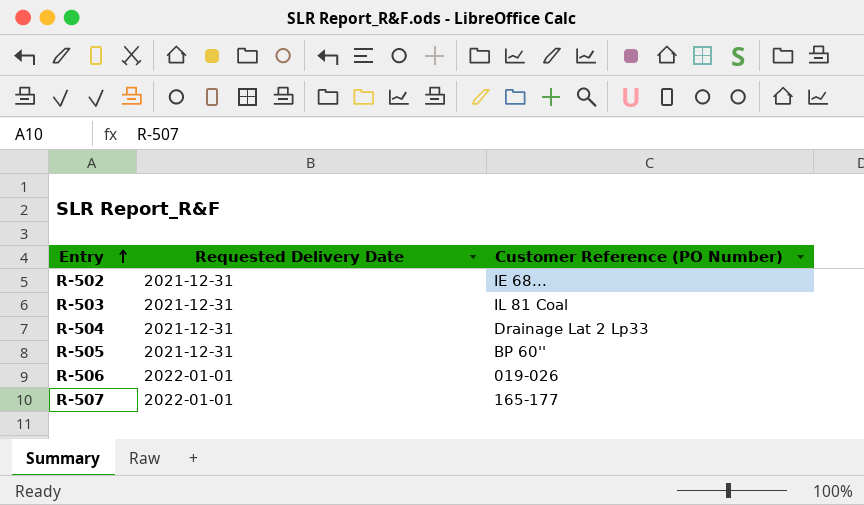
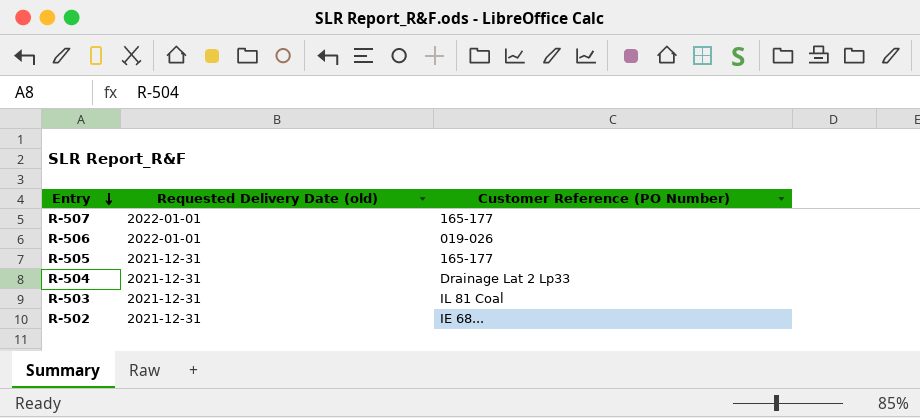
row order: Entry ascending -> Entry descending
column name: Requested Delivery Date -> Requested Delivery Date (old)
R-505 | Customer Reference (PO Number): BP 60'' -> 165-177

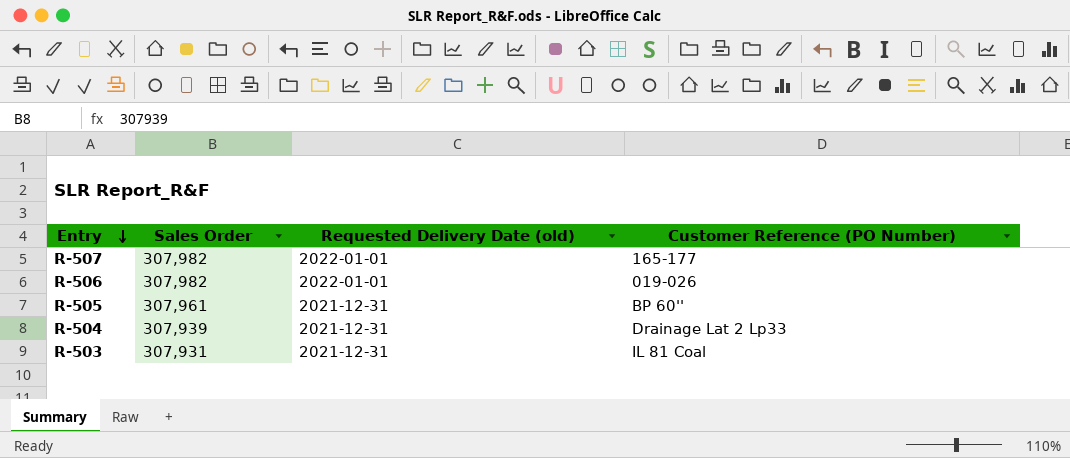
column Sales Order | position: none -> 2
row R-502: 2021-12-31 | IE 68... -> none
R-505 | Customer Reference (PO Number): 165-177 -> BP 60''

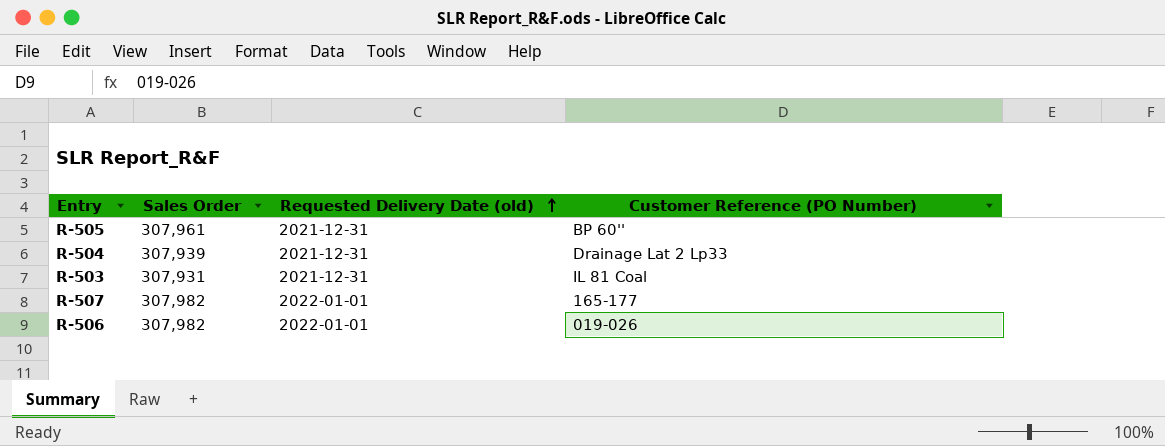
row order: Entry descending -> Requested Delivery Date (old) ascending

